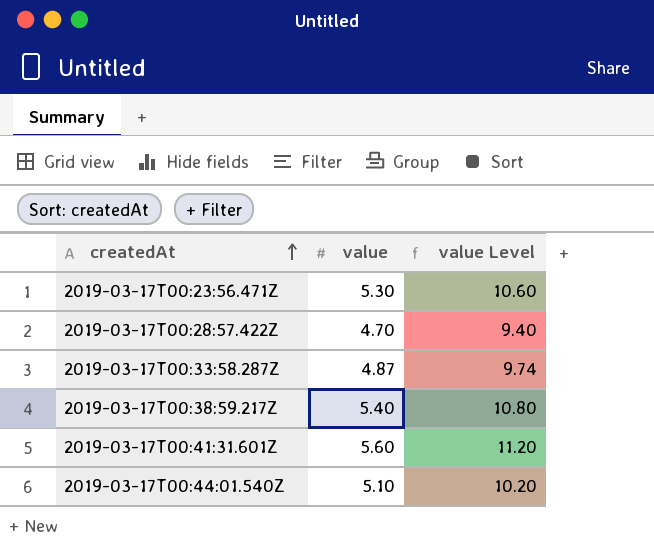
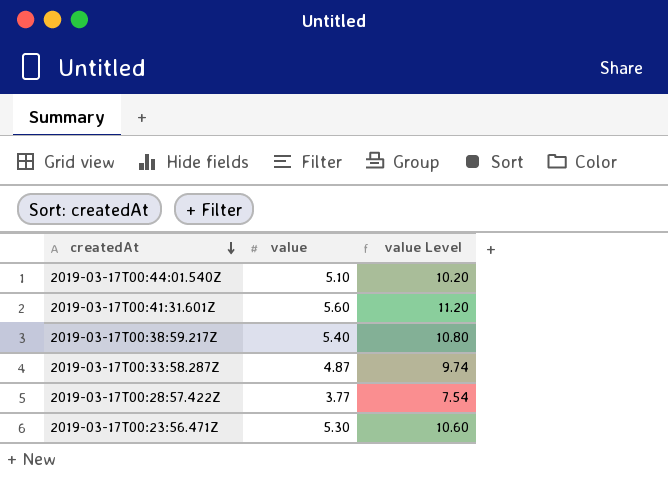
row order: createdAt ascending -> createdAt descending
2019-03-17T00:28:57.422Z | value: 4.70 -> 3.77
2019-03-17T00:28:57.422Z | value Level: 9.40 -> 7.54

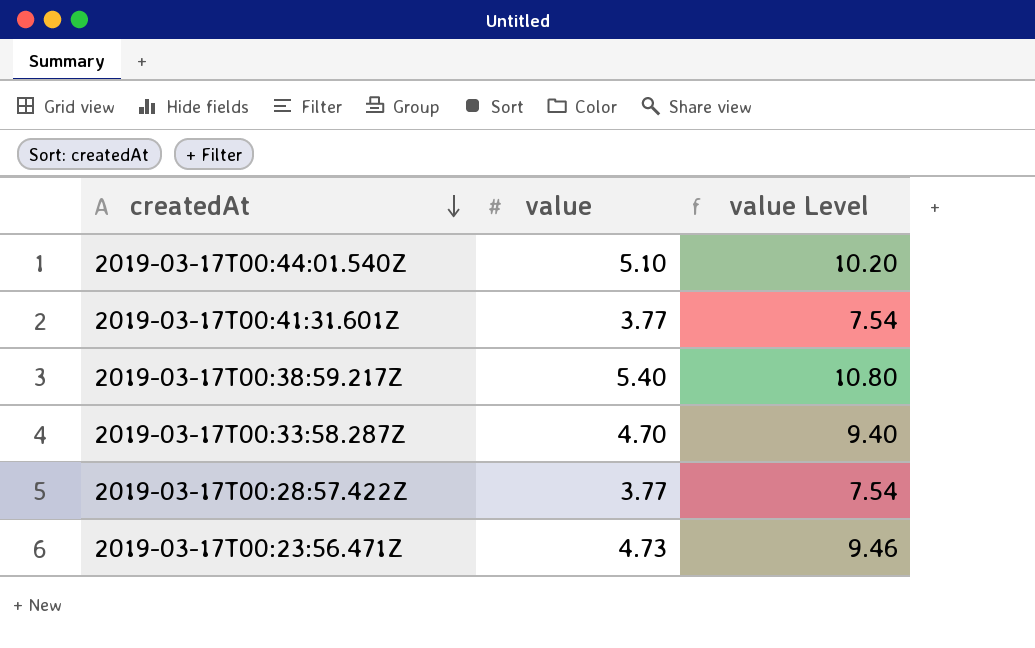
2019-03-17T00:41:31.601Z | value: 5.60 -> 3.77
2019-03-17T00:41:31.601Z | value Level: 11.20 -> 7.54
2019-03-17T00:33:58.287Z | value: 4.87 -> 4.70
2019-03-17T00:33:58.287Z | value Level: 9.74 -> 9.40
2019-03-17T00:23:56.471Z | value: 5.30 -> 4.73
2019-03-17T00:23:56.471Z | value Level: 10.60 -> 9.46

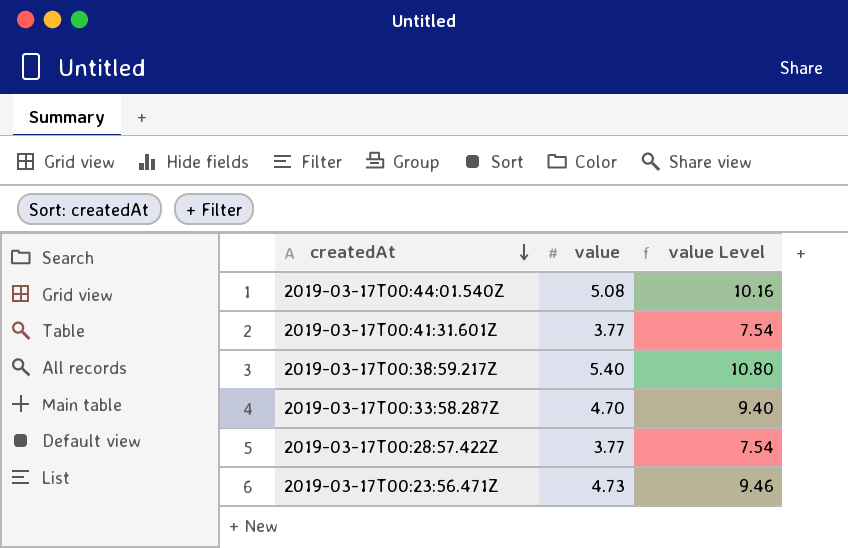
2019-03-17T00:44:01.540Z | value: 5.10 -> 5.08
2019-03-17T00:44:01.540Z | value Level: 10.20 -> 10.16

